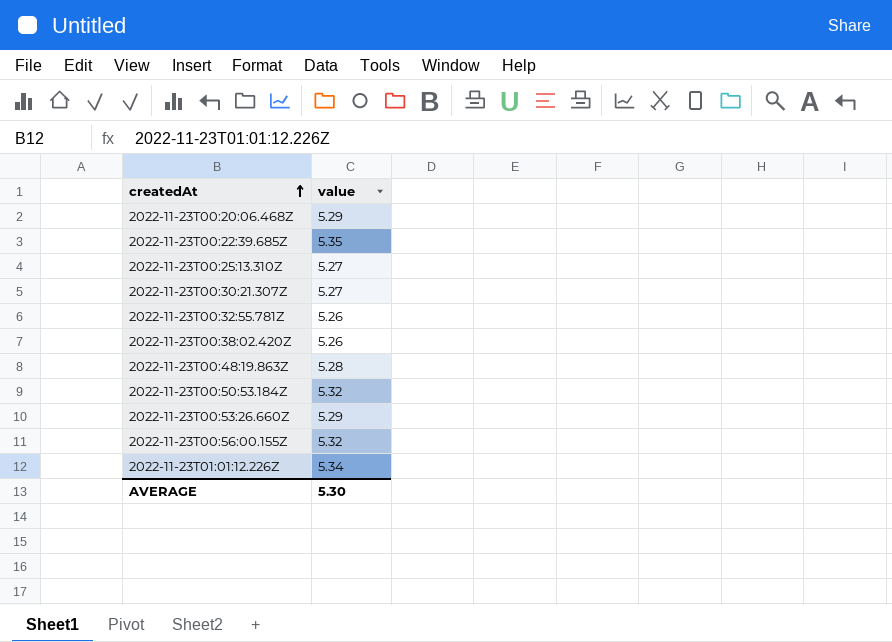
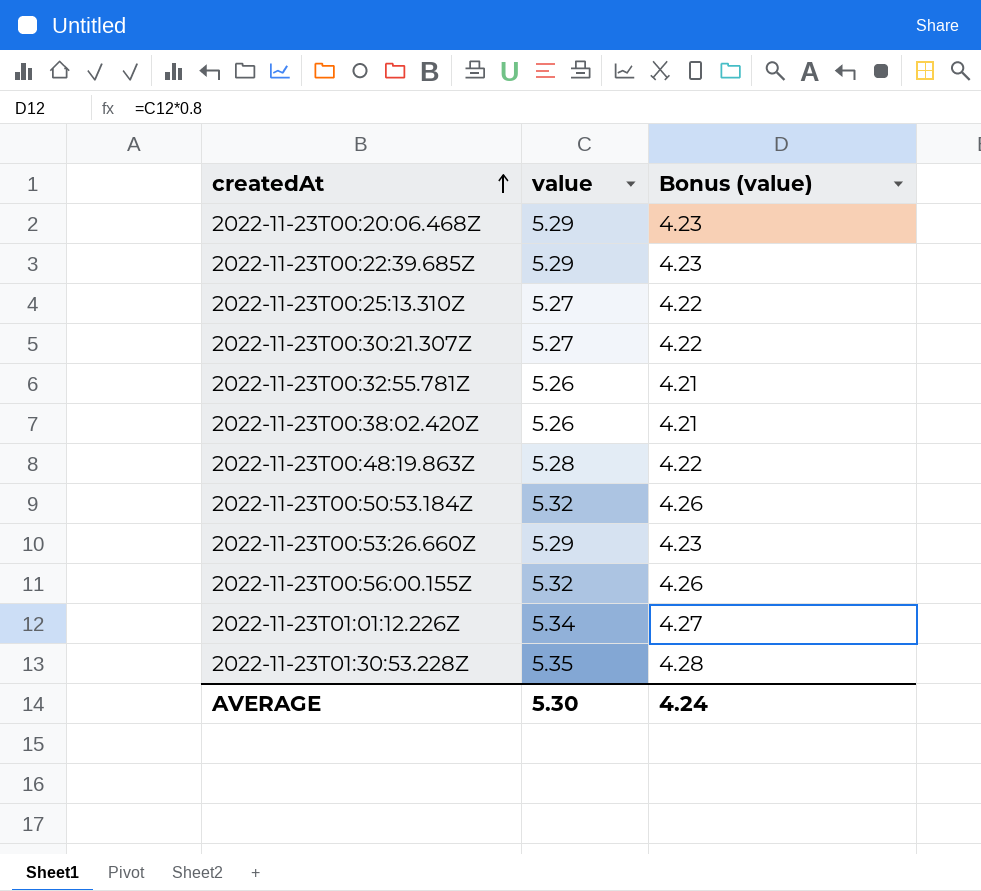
column Bonus (value) | formula: none -> [value] * 0.8
2022-11-23T00:22:39.685Z | value: 5.35 -> 5.29
row 2022-11-23T01:30:53.228Z: none -> 5.35 | 4.28

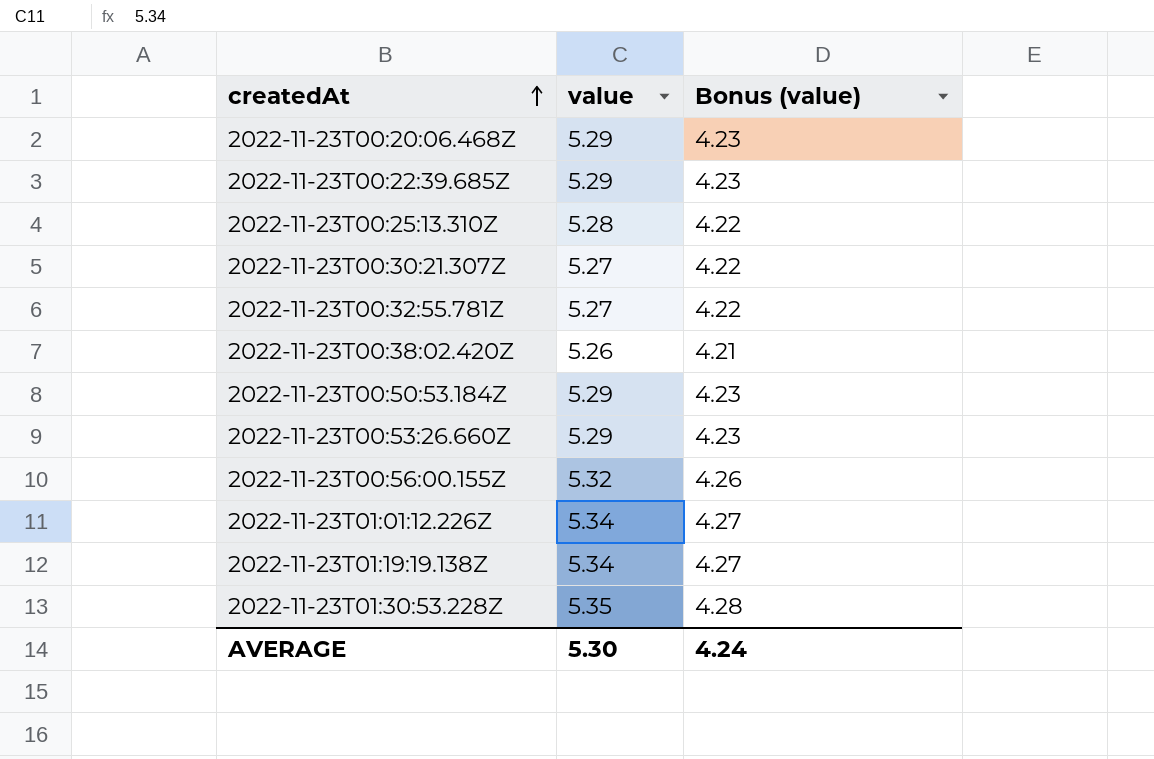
row 2022-11-23T00:48:19.863Z: 5.28 | 4.22 -> none
2022-11-23T00:25:13.310Z | value: 5.27 -> 5.28
2022-11-23T00:32:55.781Z | value: 5.26 -> 5.27
2022-11-23T00:32:55.781Z | Bonus (value): 4.21 -> 4.22
2022-11-23T00:50:53.184Z | value: 5.32 -> 5.29
2022-11-23T00:50:53.184Z | Bonus (value): 4.26 -> 4.23
row 2022-11-23T01:19:19.138Z: none -> 5.34 | 4.27

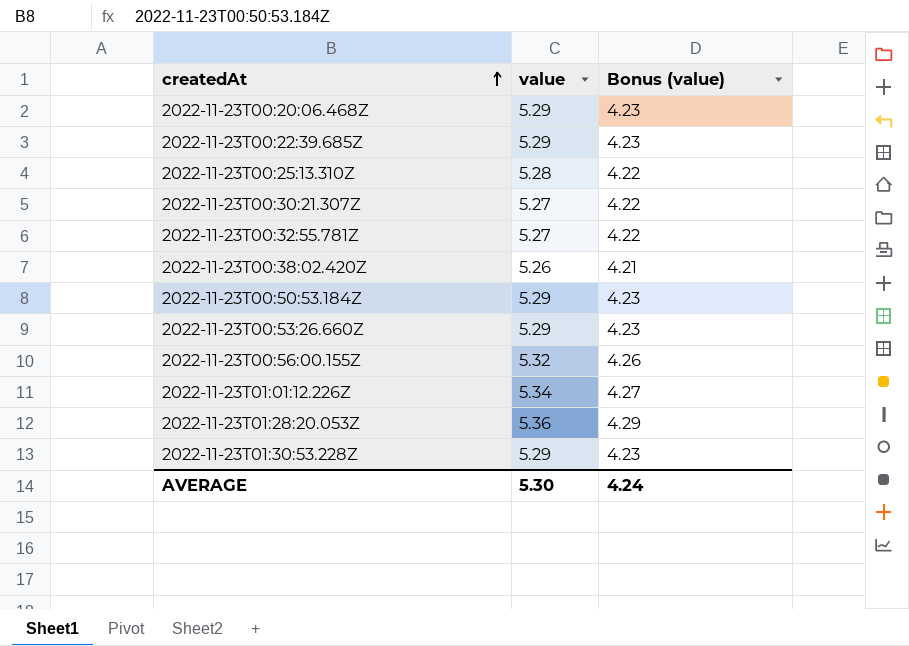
row 2022-11-23T01:19:19.138Z: 5.34 | 4.27 -> none
row 2022-11-23T01:28:20.053Z: none -> 5.36 | 4.29
2022-11-23T01:30:53.228Z | value: 5.35 -> 5.29
2022-11-23T01:30:53.228Z | Bonus (value): 4.28 -> 4.23

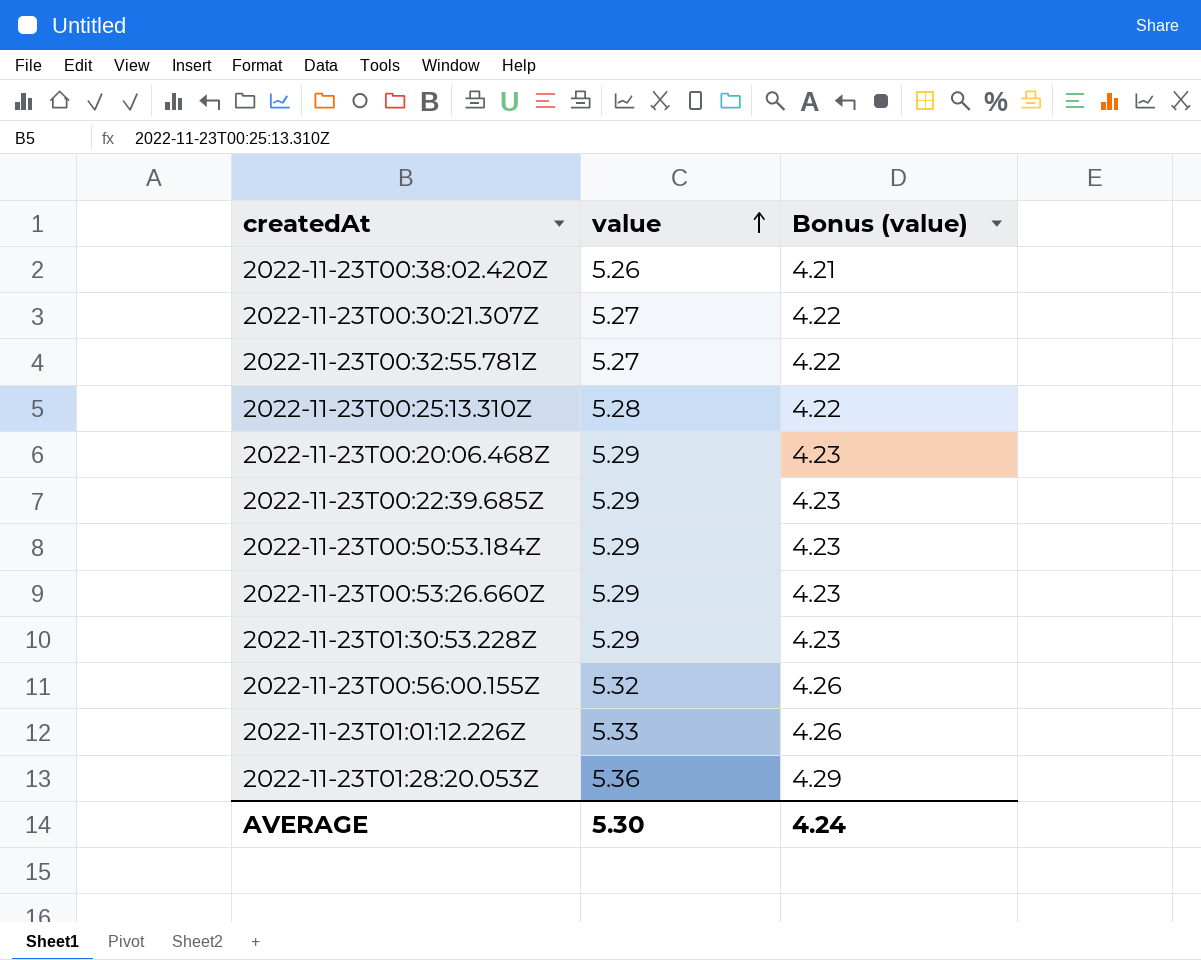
row order: createdAt ascending -> value ascending
2022-11-23T01:01:12.226Z | value: 5.34 -> 5.33
2022-11-23T01:01:12.226Z | Bonus (value): 4.27 -> 4.26

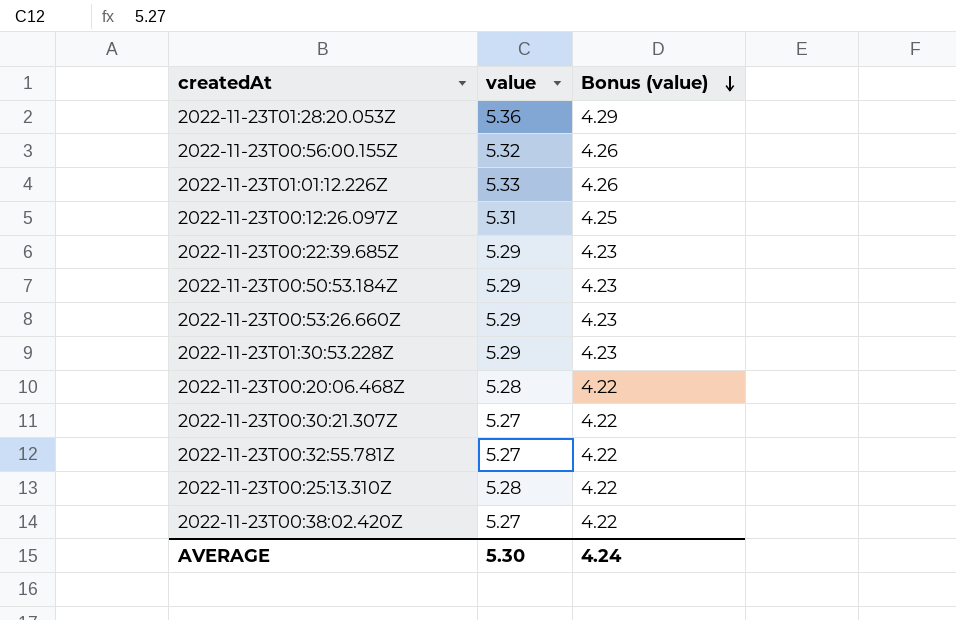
row order: value ascending -> Bonus (value) descending
row 2022-11-23T00:12:26.097Z: none -> 5.31 | 4.25
2022-11-23T00:20:06.468Z | value: 5.29 -> 5.28
2022-11-23T00:20:06.468Z | Bonus (value): 4.23 -> 4.22
2022-11-23T00:38:02.420Z | value: 5.26 -> 5.27
2022-11-23T00:38:02.420Z | Bonus (value): 4.21 -> 4.22

